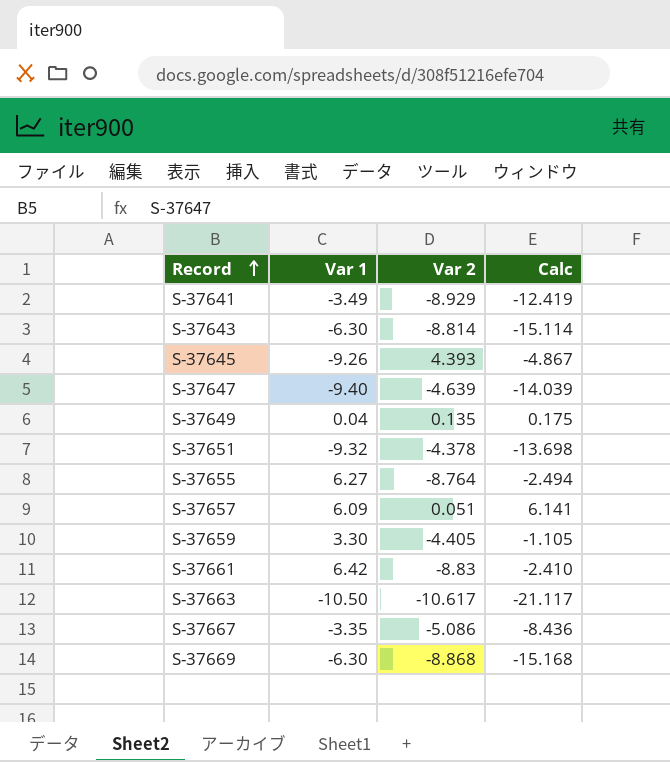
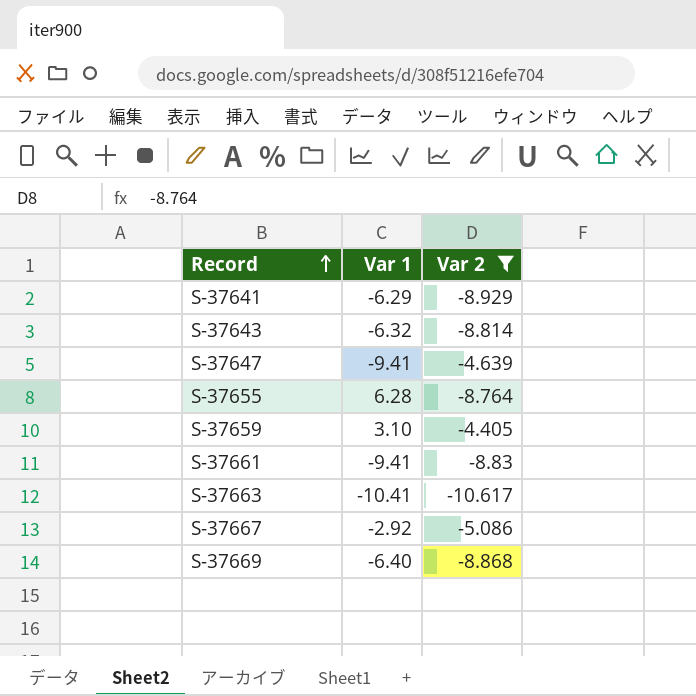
filter: none -> Var 2 <= -4.405
column Calc | formula: [Var 1] + [Var 2] -> none
S-37641 | Var 1: -3.49 -> -6.29
S-37643 | Var 1: -6.30 -> -6.32
S-37647 | Var 1: -9.40 -> -9.41
S-37655 | Var 1: 6.27 -> 6.28
S-37659 | Var 1: 3.30 -> 3.10
S-37661 | Var 1: 6.42 -> -9.41
S-37663 | Var 1: -10.50 -> -10.41
S-37667 | Var 1: -3.35 -> -2.92
S-37669 | Var 1: -6.30 -> -6.40

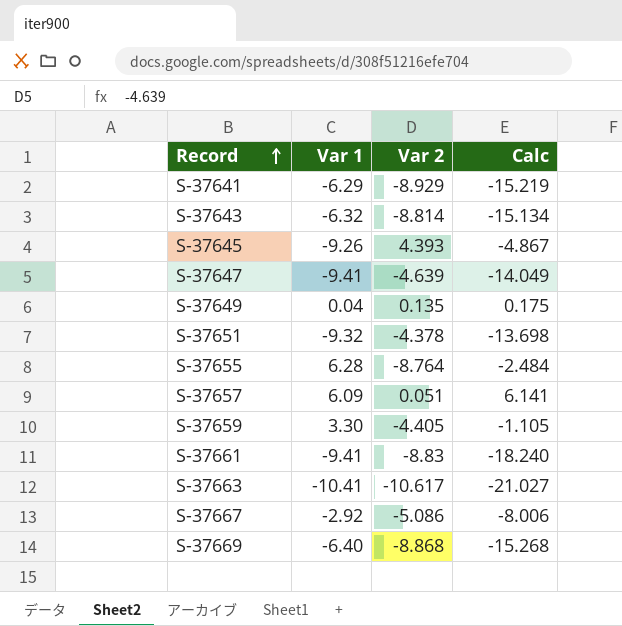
filter: Var 2 <= -4.405 -> none
column Calc | formula: none -> [Var 1] + [Var 2]
S-37659 | Var 1: 3.10 -> 3.30

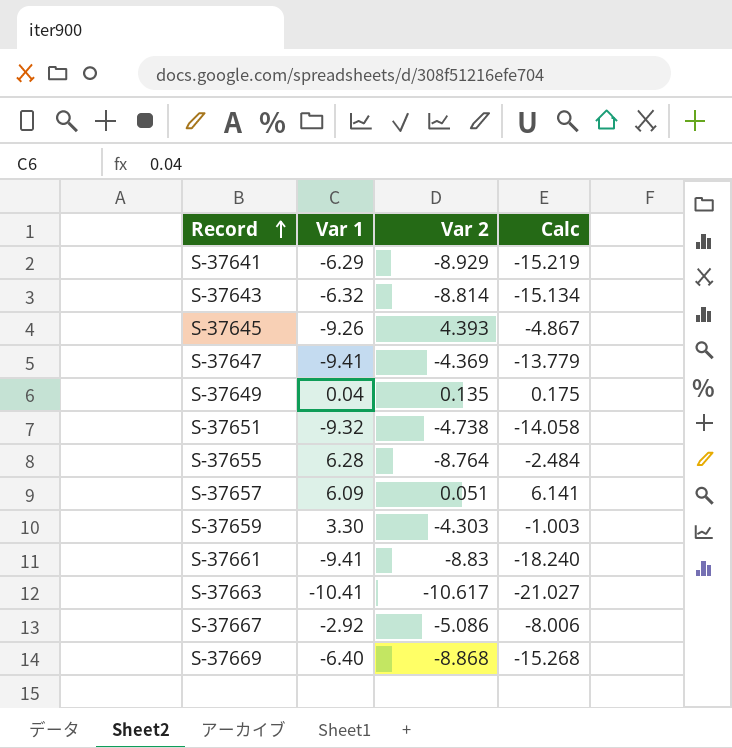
S-37647 | Var 2: -4.639 -> -4.369
S-37647 | Calc: -14.049 -> -13.779
S-37651 | Var 2: -4.378 -> -4.738
S-37651 | Calc: -13.698 -> -14.058
S-37659 | Var 2: -4.405 -> -4.303
S-37659 | Calc: -1.105 -> -1.003

